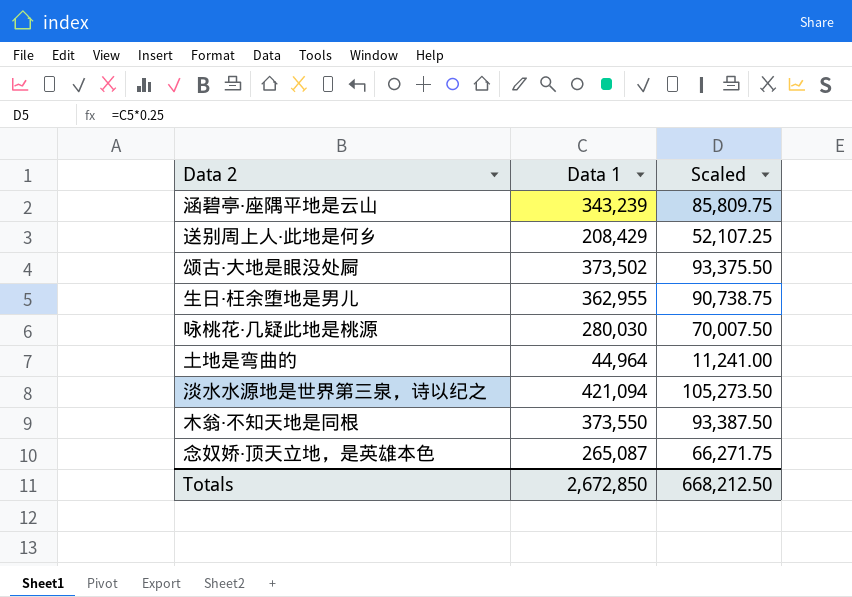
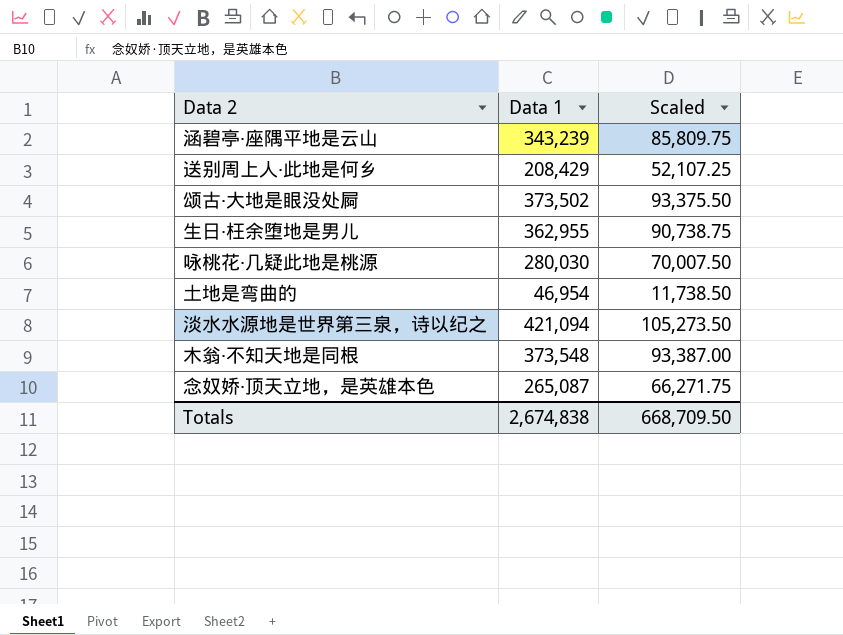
土地是弯曲的 | Data 1: 44,964 -> 46,954
土地是弯曲的 | Scaled: 11,241.00 -> 11,738.50
木翁·不知天地是同根 | Data 1: 373,550 -> 373,548
木翁·不知天地是同根 | Scaled: 93,387.50 -> 93,387.00
Totals | Data 1: 2,672,850 -> 2,674,838
Totals | Scaled: 668,212.50 -> 668,709.50

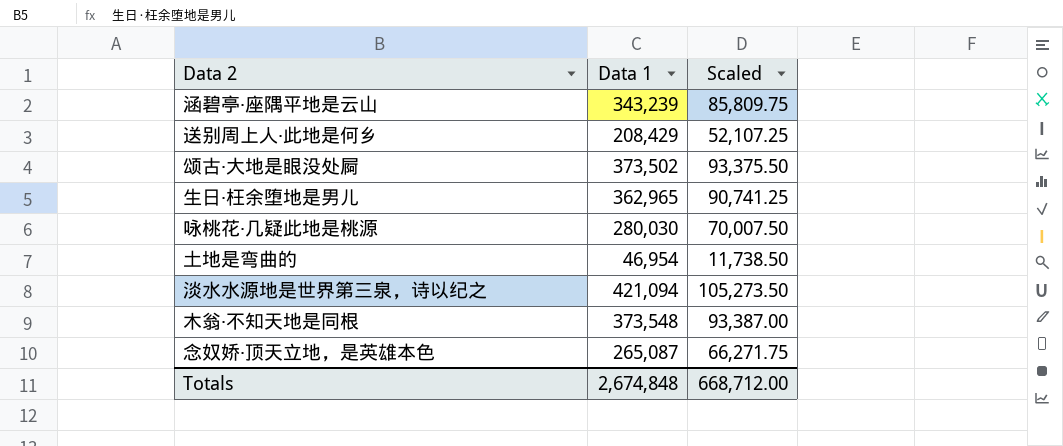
生日·枉余堕地是男儿 | Data 1: 362,955 -> 362,965
生日·枉余堕地是男儿 | Scaled: 90,738.75 -> 90,741.25
Totals | Data 1: 2,674,838 -> 2,674,848
Totals | Scaled: 668,709.50 -> 668,712.00

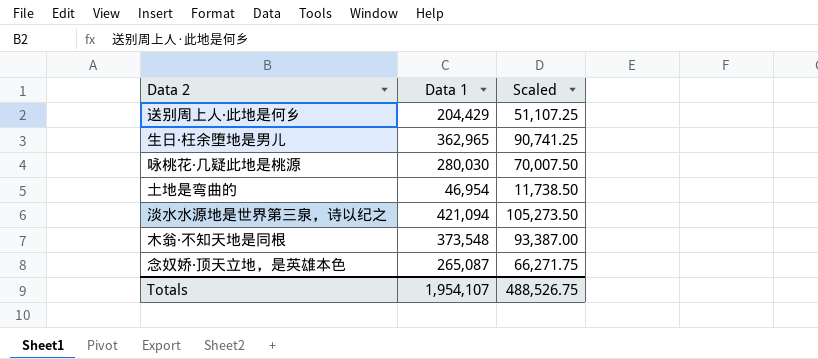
row 涵碧亭·座隅平地是云山: 343,239 | 85,809.75 -> none
row 颂古·大地是眼没处屙: 373,502 | 93,375.50 -> none
送别周上人·此地是何乡 | Data 1: 208,429 -> 204,429
送别周上人·此地是何乡 | Scaled: 52,107.25 -> 51,107.25
Totals | Data 1: 2,674,848 -> 1,954,107
Totals | Scaled: 668,712.00 -> 488,526.75

